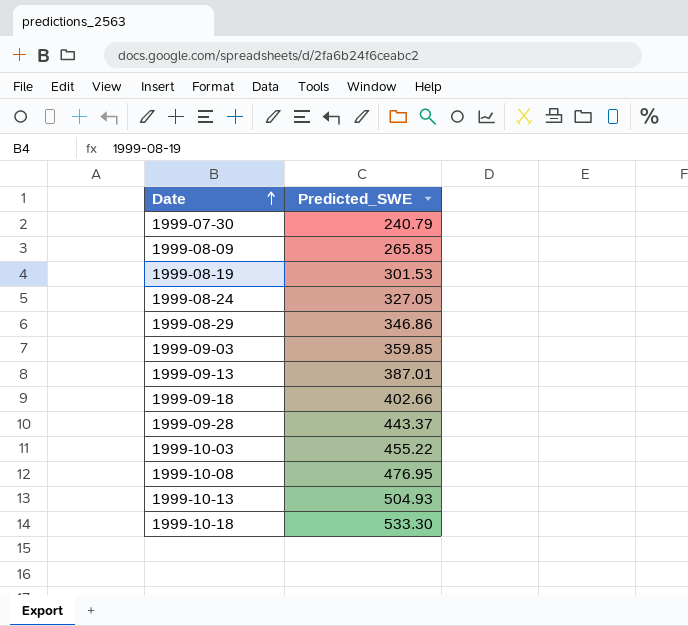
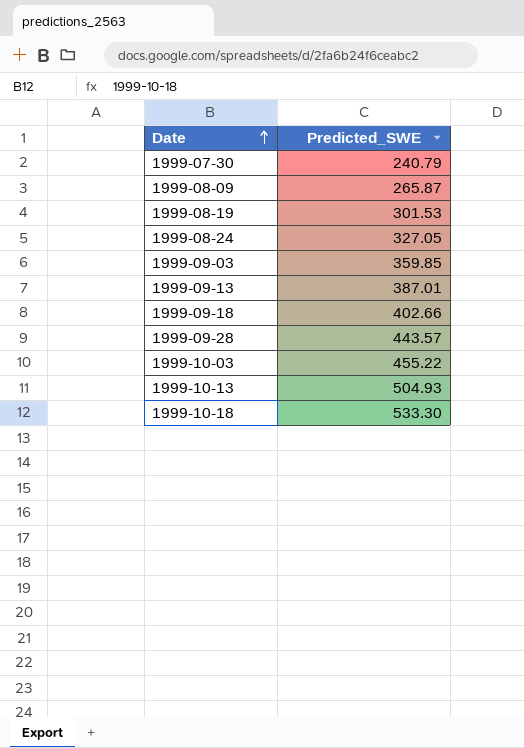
row 1999-08-29: 346.86 -> none
row 1999-10-08: 476.95 -> none
1999-08-09 | Predicted_SWE: 265.85 -> 265.87
1999-09-28 | Predicted_SWE: 443.37 -> 443.57

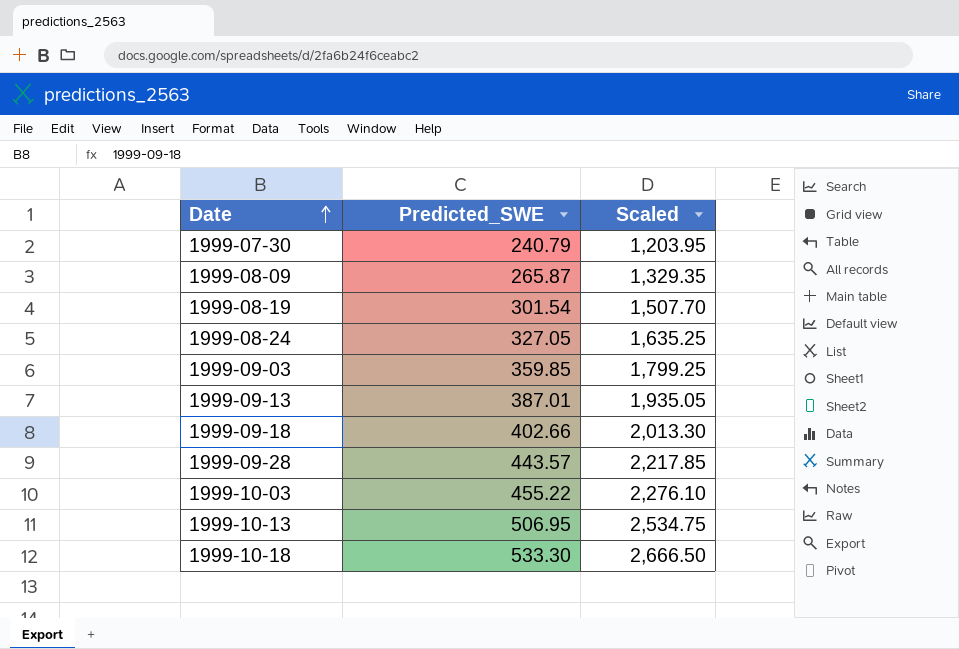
column Scaled | formula: none -> [Predicted_SWE] * 5
1999-08-19 | Predicted_SWE: 301.53 -> 301.54
1999-10-13 | Predicted_SWE: 504.93 -> 506.95

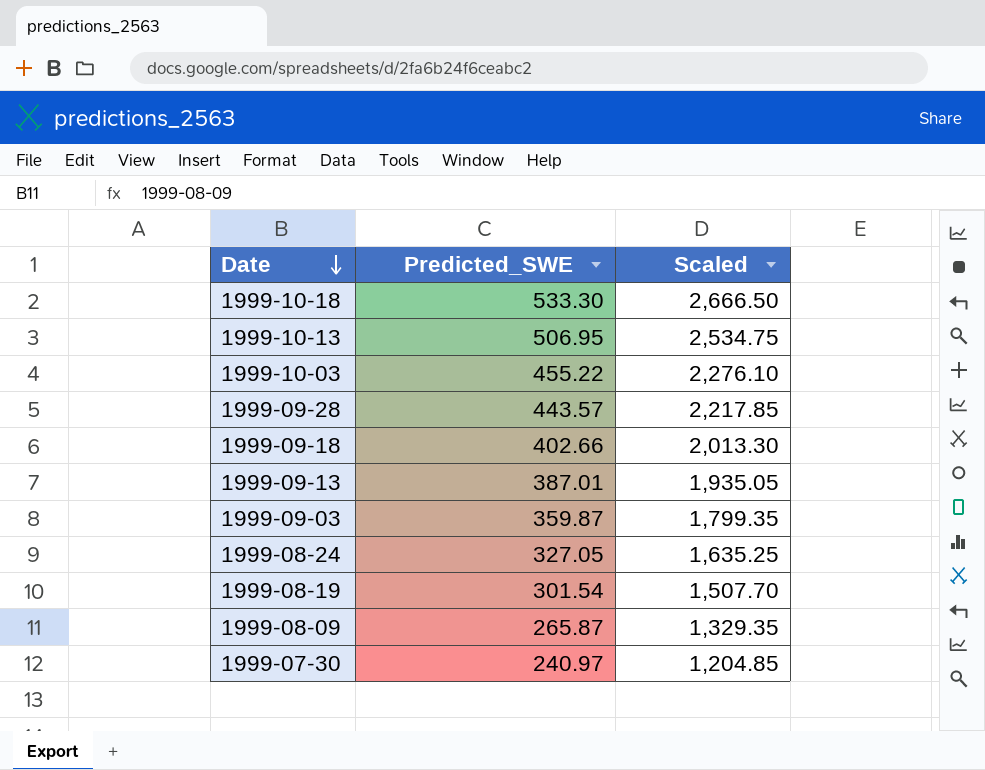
row order: Date ascending -> Date descending
1999-09-03 | Predicted_SWE: 359.85 -> 359.87
1999-09-03 | Scaled: 1,799.25 -> 1,799.35
1999-07-30 | Predicted_SWE: 240.79 -> 240.97
1999-07-30 | Scaled: 1,203.95 -> 1,204.85

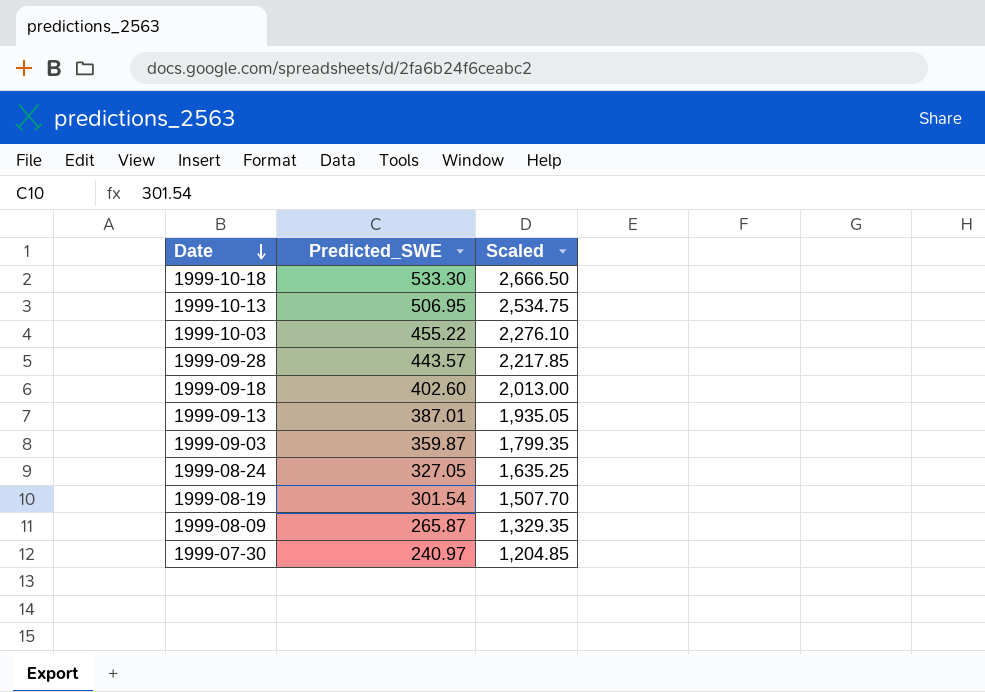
1999-09-18 | Predicted_SWE: 402.66 -> 402.60
1999-09-18 | Scaled: 2,013.30 -> 2,013.00

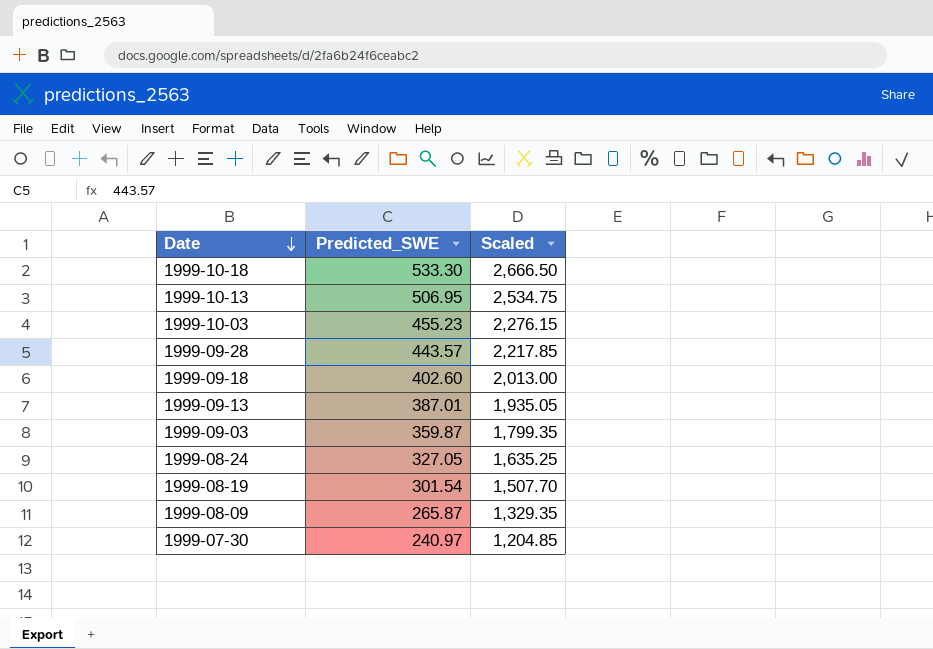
1999-10-03 | Predicted_SWE: 455.22 -> 455.23
1999-10-03 | Scaled: 2,276.10 -> 2,276.15

